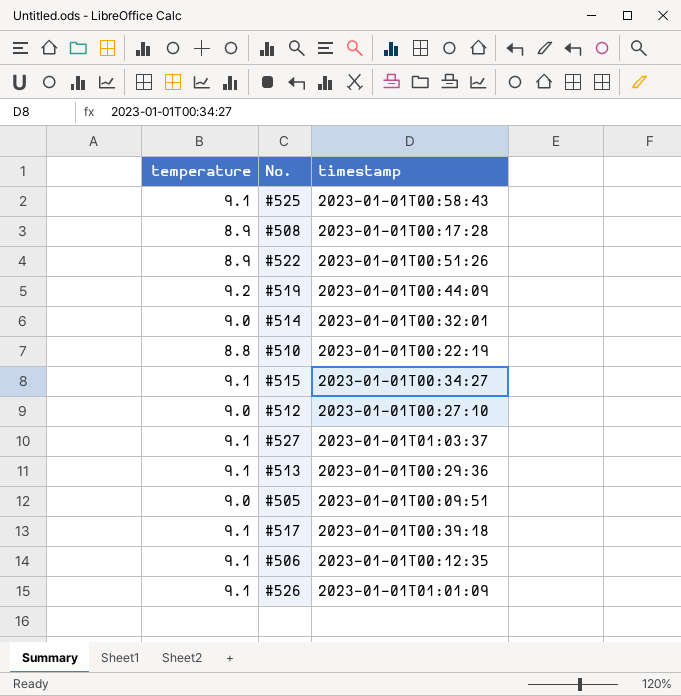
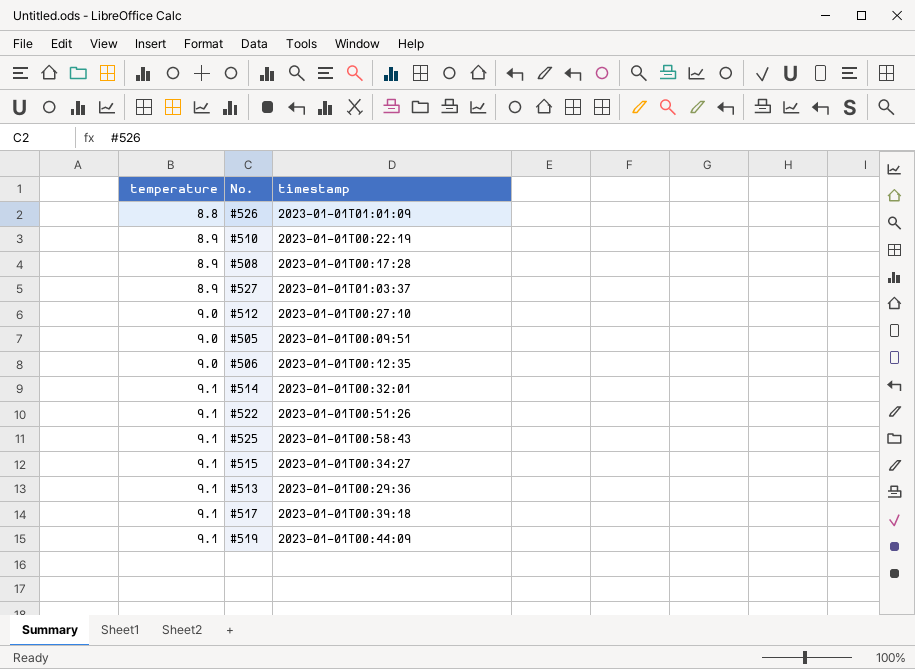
row order: none -> temperature ascending
#526 | temperature: 9.1 -> 8.8
#510 | temperature: 8.8 -> 8.9
#527 | temperature: 9.1 -> 8.9
#506 | temperature: 9.1 -> 9.0
#514 | temperature: 9.0 -> 9.1
#522 | temperature: 8.9 -> 9.1
#519 | temperature: 9.2 -> 9.1

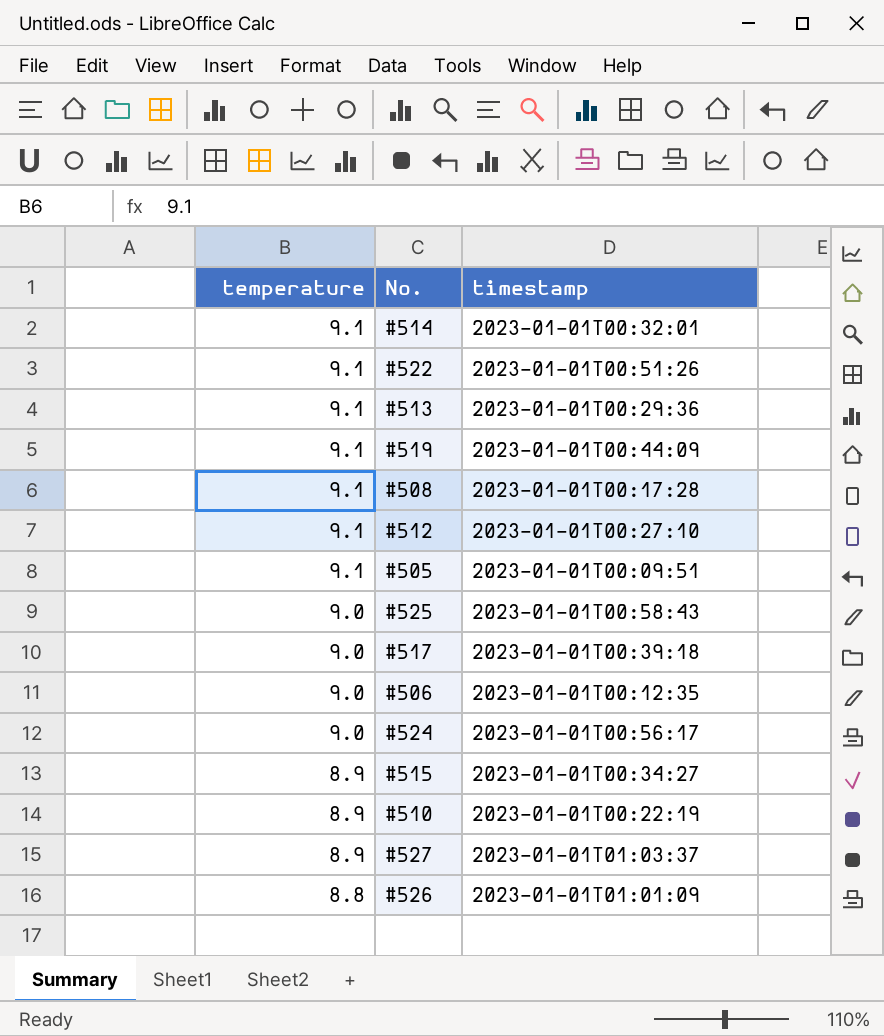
row order: temperature ascending -> temperature descending
#508 | temperature: 8.9 -> 9.1
#512 | temperature: 9.0 -> 9.1
#505 | temperature: 9.0 -> 9.1
#525 | temperature: 9.1 -> 9.0
#517 | temperature: 9.1 -> 9.0
row #524: none -> 9.0 | 2023-01-01T00:56:17
#515 | temperature: 9.1 -> 8.9

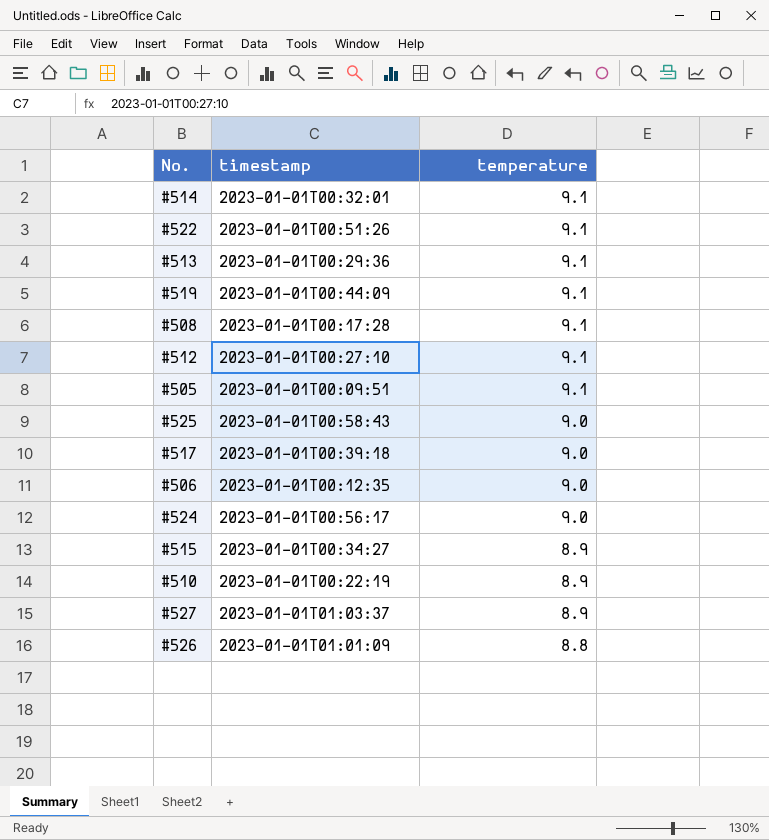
column temperature | position: 1 -> 3

